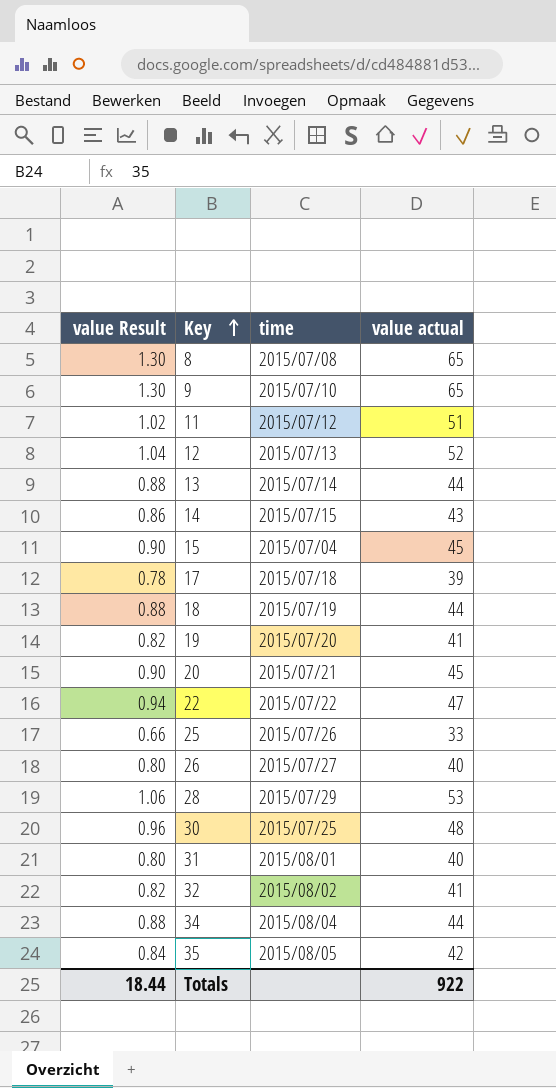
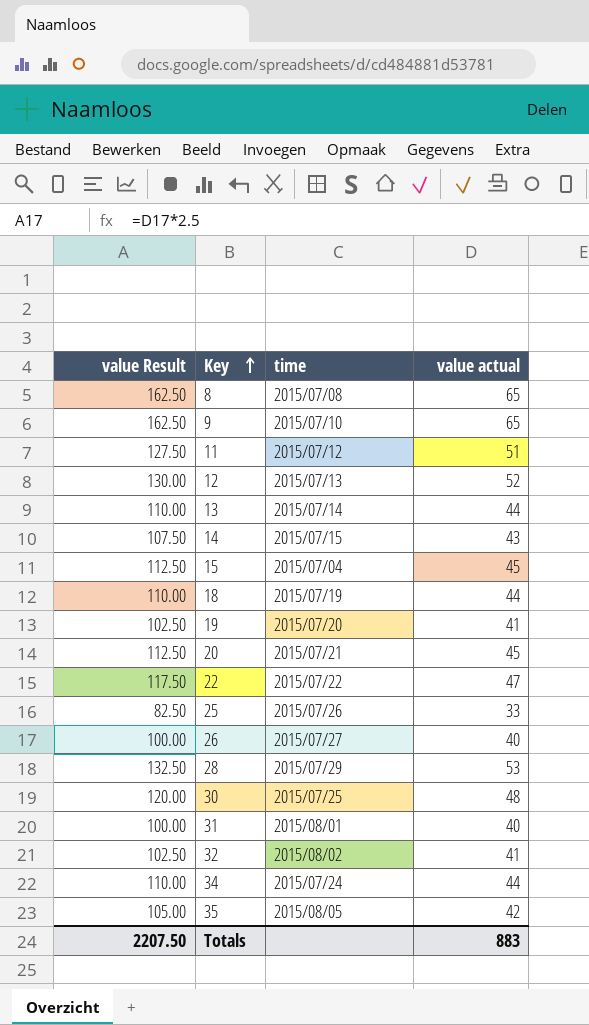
column value Result | formula: [value actual] * 0.02 -> [value actual] * 2.5
row 17: 0.78 | 2015/07/18 | 39 -> none
34 | time: 2015/08/04 -> 2015/07/24
Totals | value Result: 18.44 -> 2207.50
Totals | value actual: 922 -> 883

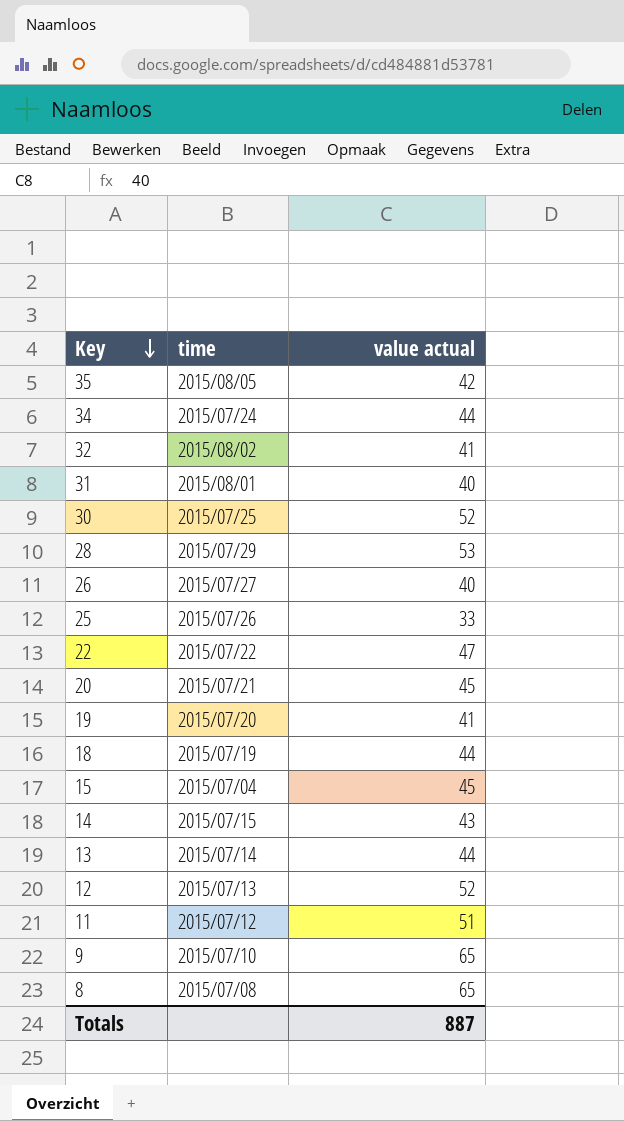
row order: Key ascending -> Key descending
column value Result | formula: [value actual] * 2.5 -> none
30 | value actual: 48 -> 52
Totals | value actual: 883 -> 887

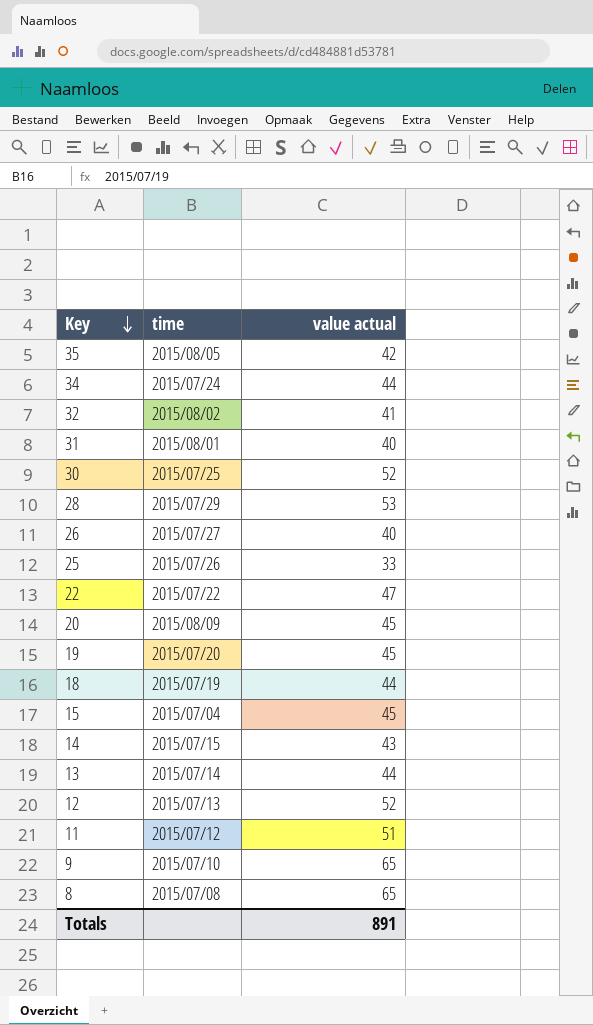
20 | time: 2015/07/21 -> 2015/08/09
19 | value actual: 41 -> 45
Totals | value actual: 887 -> 891

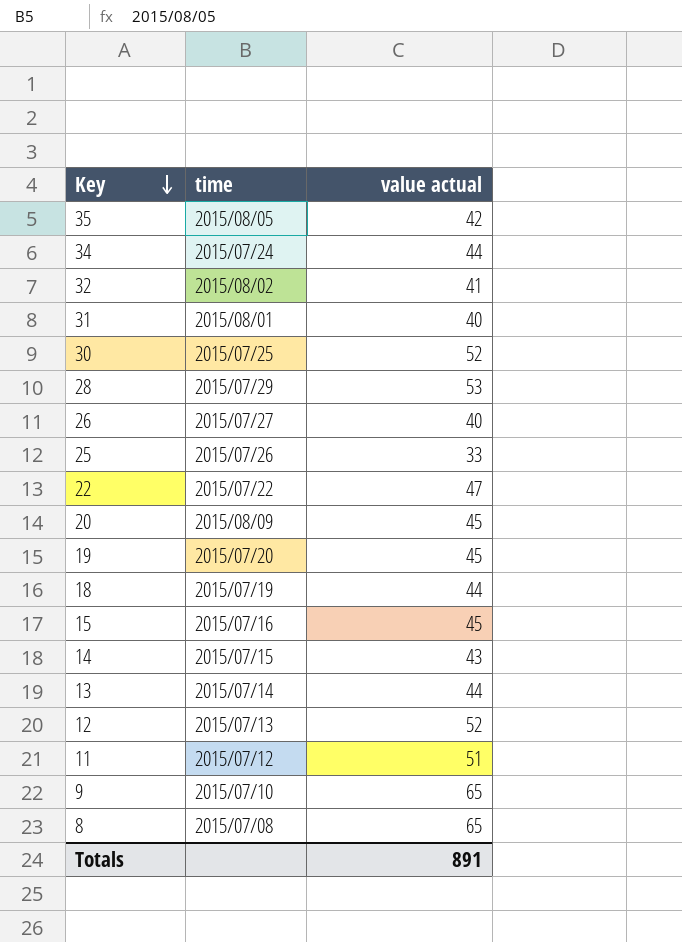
15 | time: 2015/07/04 -> 2015/07/16

